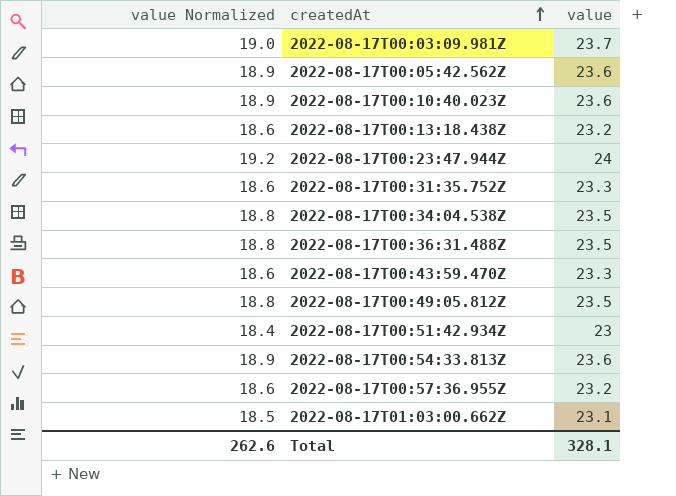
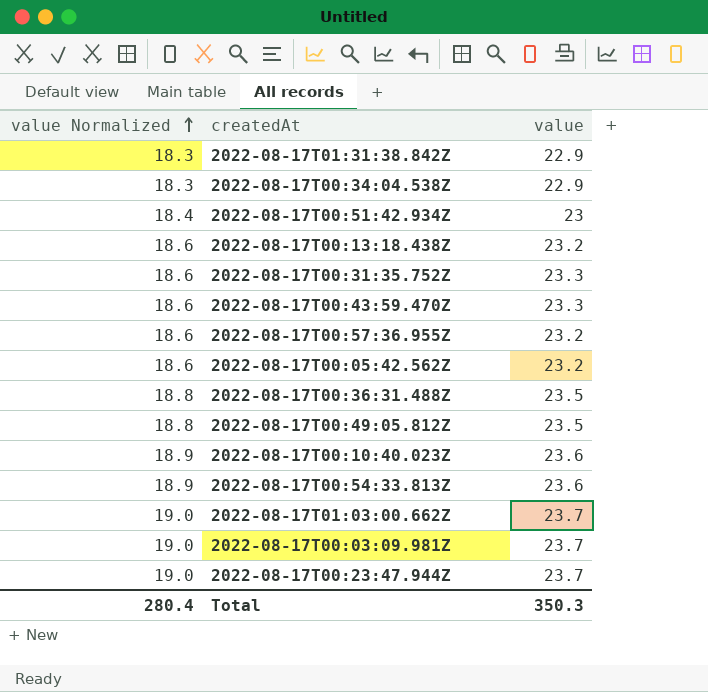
row order: createdAt ascending -> value Normalized ascending
row 2022-08-17T01:31:38.842Z: none -> 18.3 | 22.9
2022-08-17T00:34:04.538Z | value Normalized: 18.8 -> 18.3
2022-08-17T00:34:04.538Z | value: 23.5 -> 22.9
2022-08-17T00:05:42.562Z | value Normalized: 18.9 -> 18.6
2022-08-17T00:05:42.562Z | value: 23.6 -> 23.2
2022-08-17T01:03:00.662Z | value Normalized: 18.5 -> 19.0
2022-08-17T01:03:00.662Z | value: 23.1 -> 23.7
2022-08-17T00:23:47.944Z | value Normalized: 19.2 -> 19.0
2022-08-17T00:23:47.944Z | value: 24 -> 23.7
Total | value Normalized: 262.6 -> 280.4
Total | value: 328.1 -> 350.3

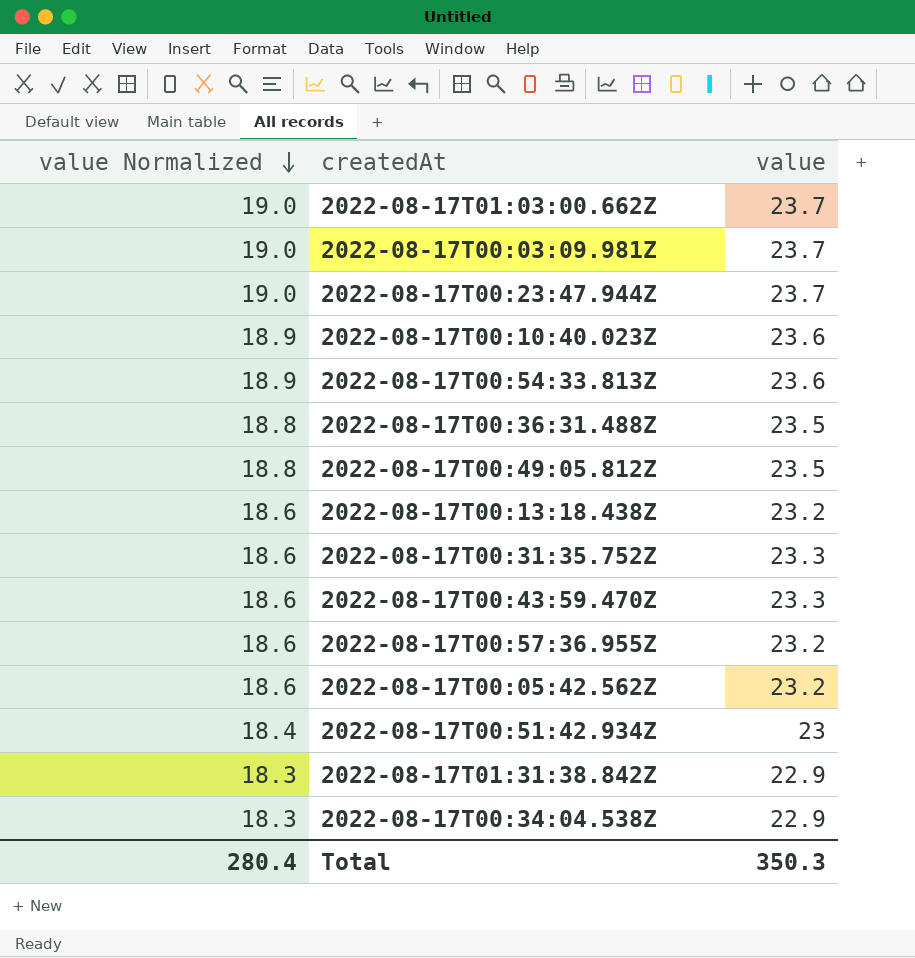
row order: value Normalized ascending -> value Normalized descending

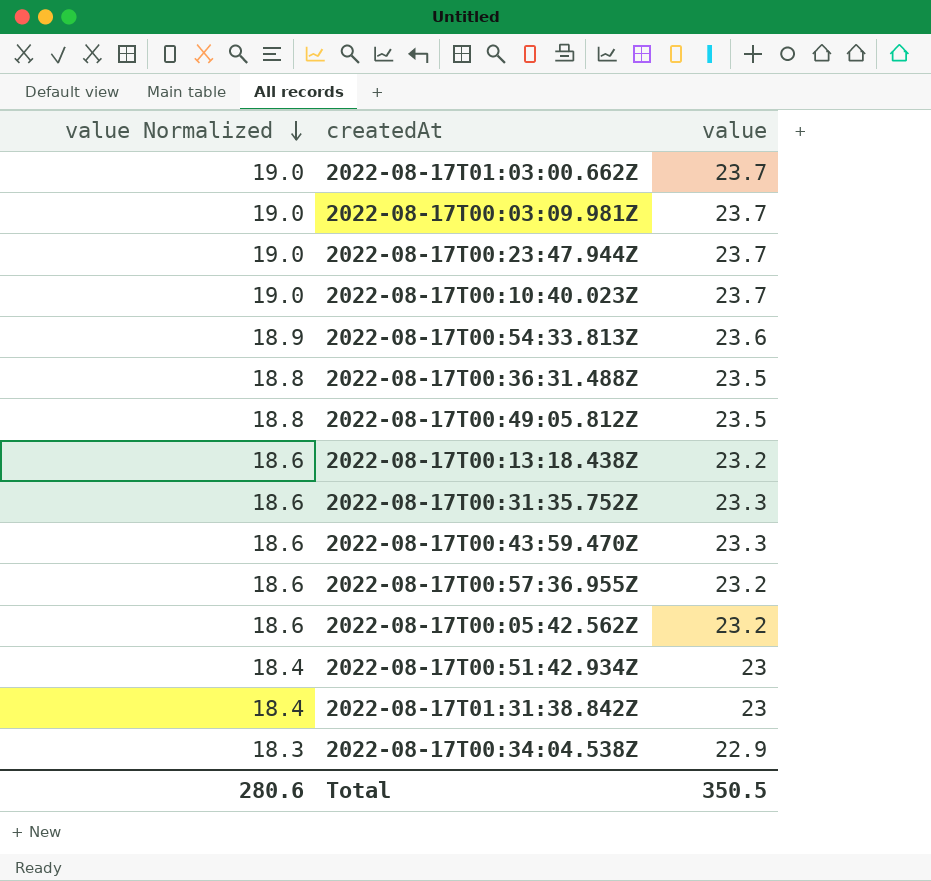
2022-08-17T00:10:40.023Z | value Normalized: 18.9 -> 19.0
2022-08-17T00:10:40.023Z | value: 23.6 -> 23.7
2022-08-17T01:31:38.842Z | value Normalized: 18.3 -> 18.4
2022-08-17T01:31:38.842Z | value: 22.9 -> 23
Total | value Normalized: 280.4 -> 280.6
Total | value: 350.3 -> 350.5

